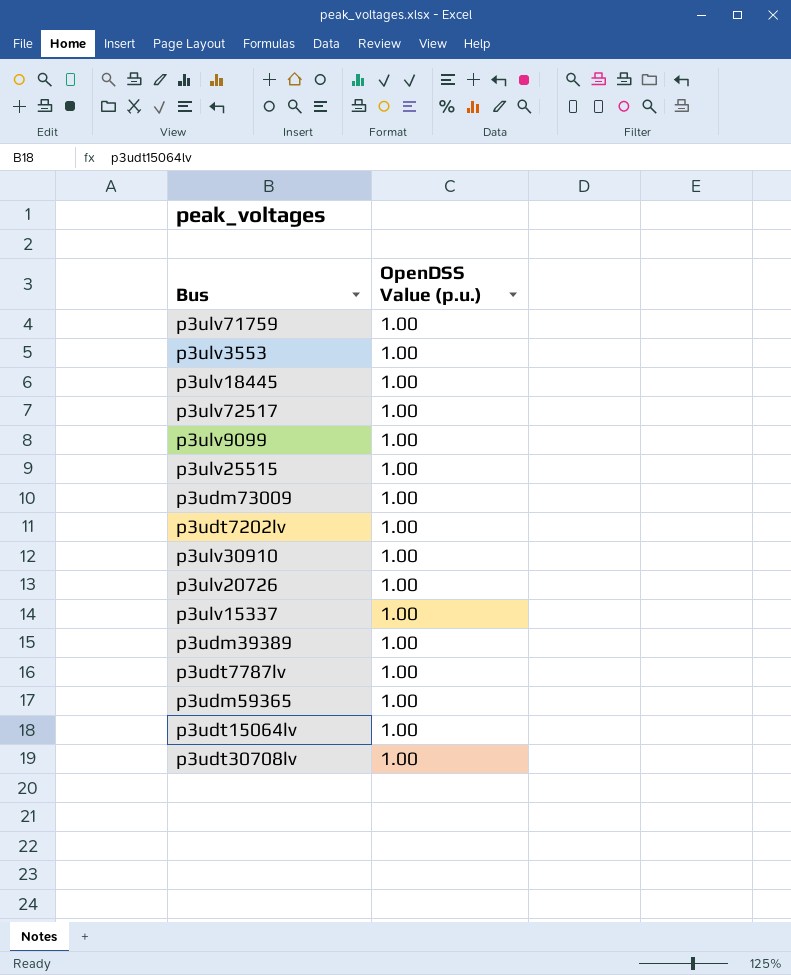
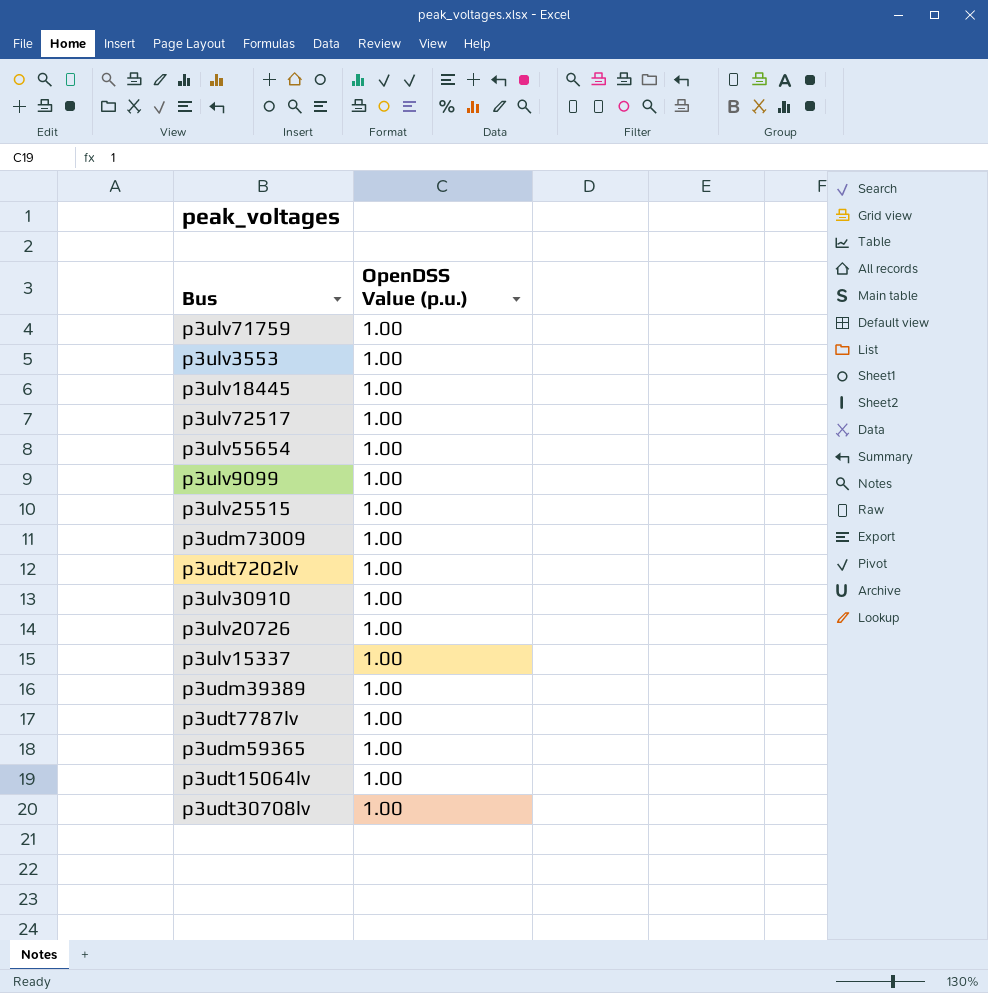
row p3ulv55654: none -> 1.00

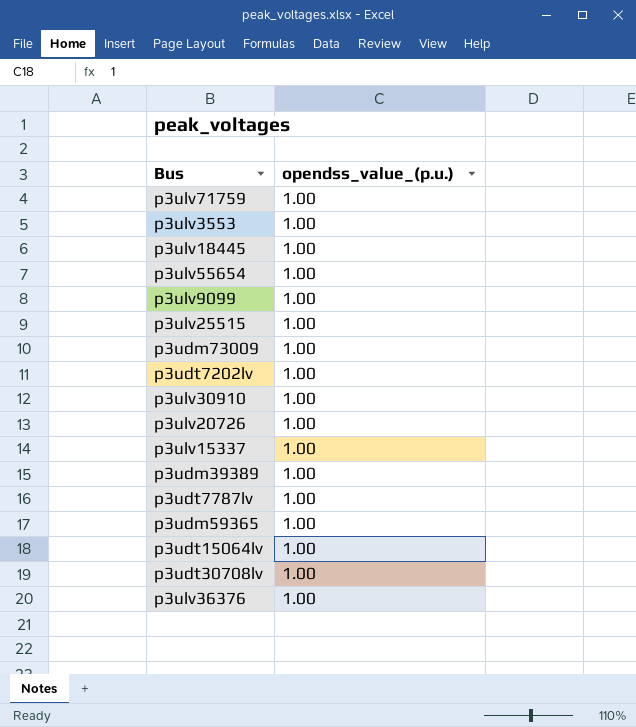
column name: OpenDSS Value (p.u.) -> opendss_value_(p.u.)
row p3ulv72517: 1.00 -> none
row p3ulv36376: none -> 1.00

